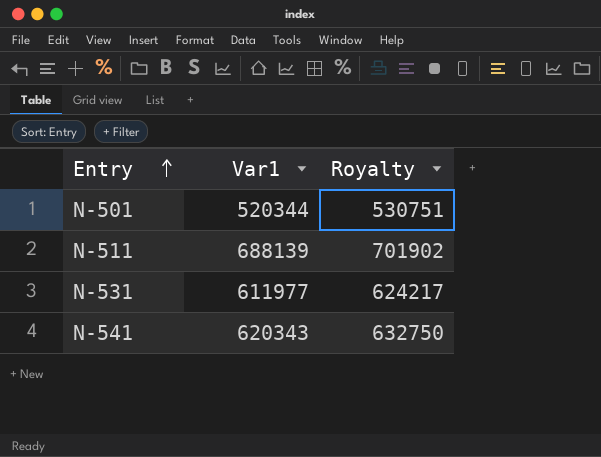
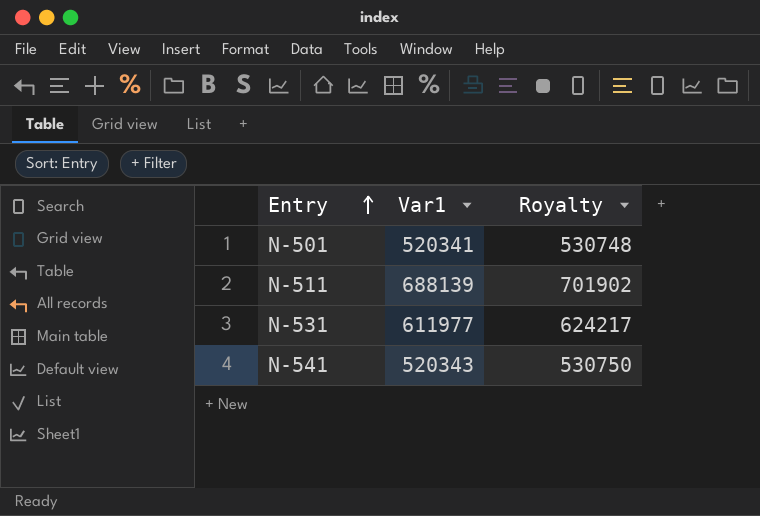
N-501 | Var1: 520344 -> 520341
N-501 | Royalty: 530751 -> 530748
N-541 | Var1: 620343 -> 520343
N-541 | Royalty: 632750 -> 530750

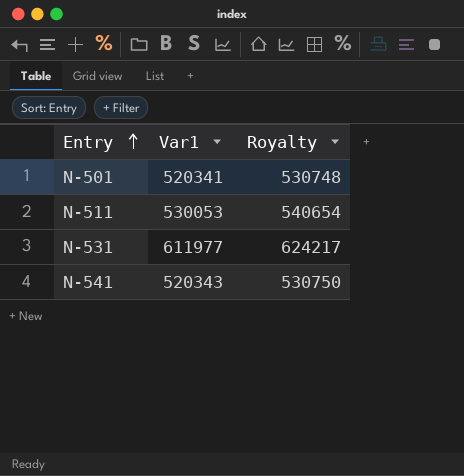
N-511 | Var1: 688139 -> 530053
N-511 | Royalty: 701902 -> 540654

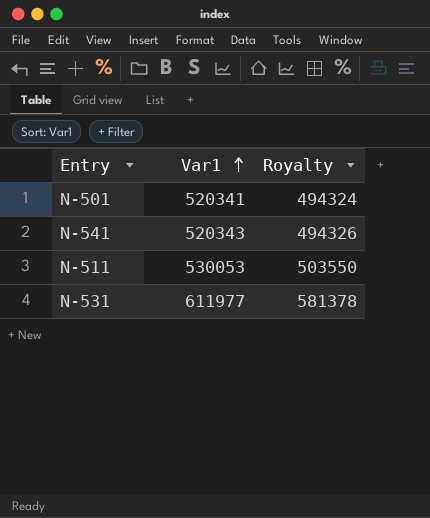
row order: Entry ascending -> Var1 ascending
column Royalty | formula: [Var1] * 1.02 -> [Var1] * 0.95

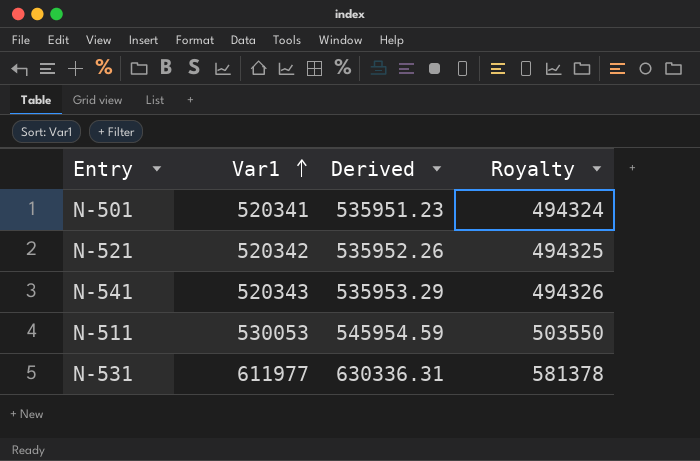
column Derived | formula: none -> [Var1] * 1.03
row N-521: none -> 520342 | 535952.26 | 494325

